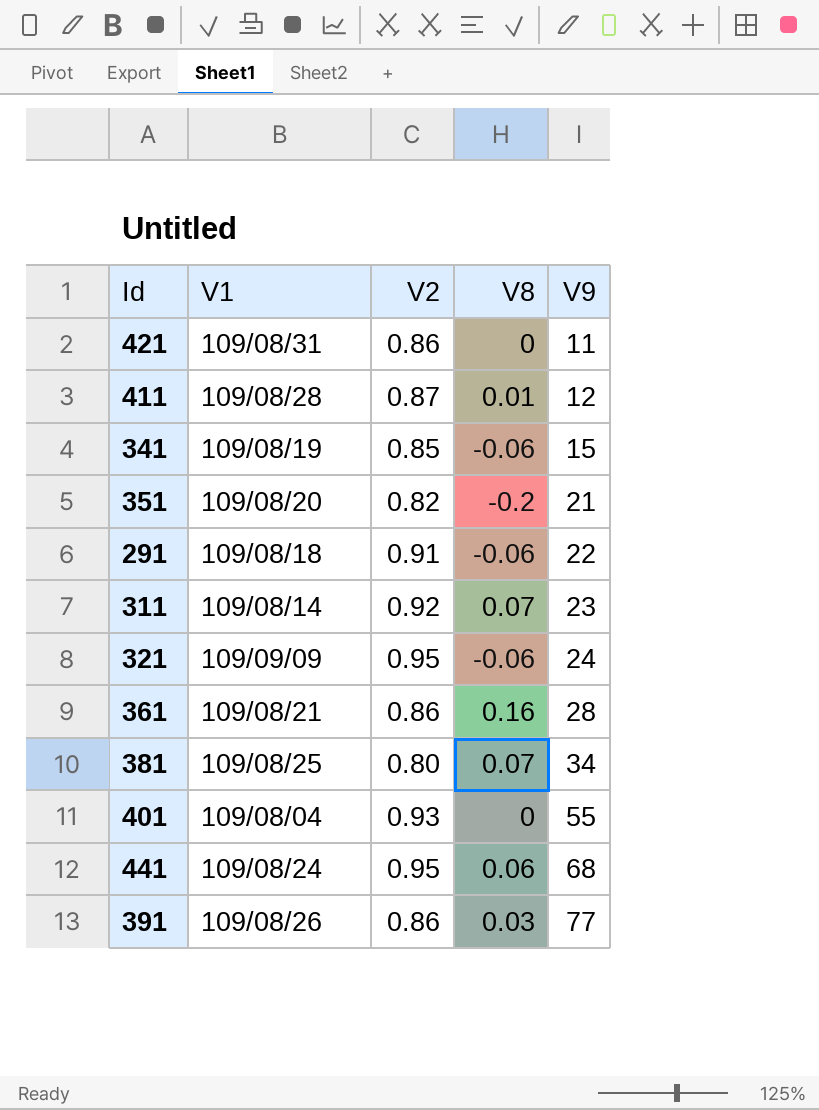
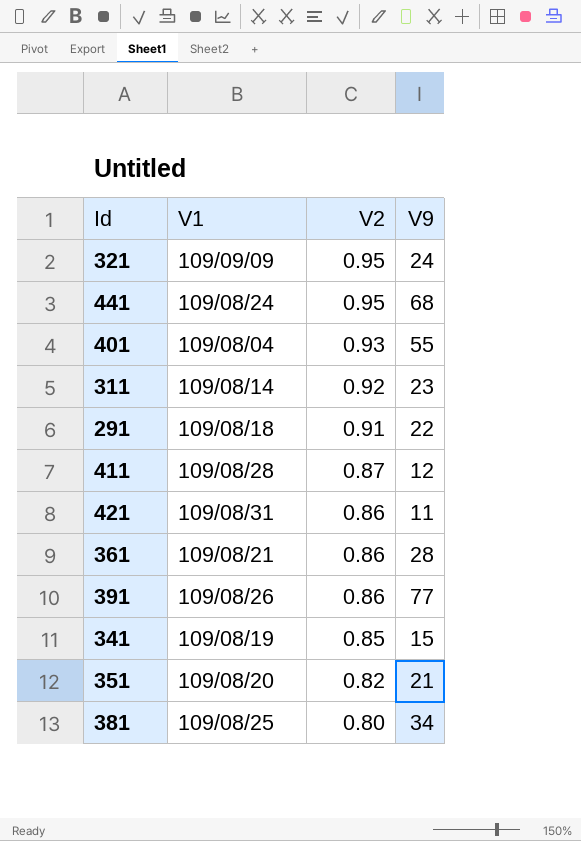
row order: V9 ascending -> V2 descending
column V8 | position: 4 -> none

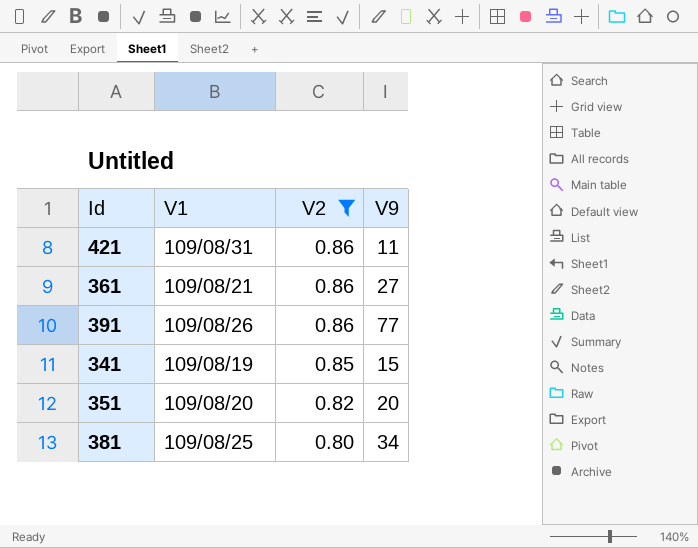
filter: none -> V2 <= 0.86
361 | V9: 28 -> 27
351 | V9: 21 -> 20

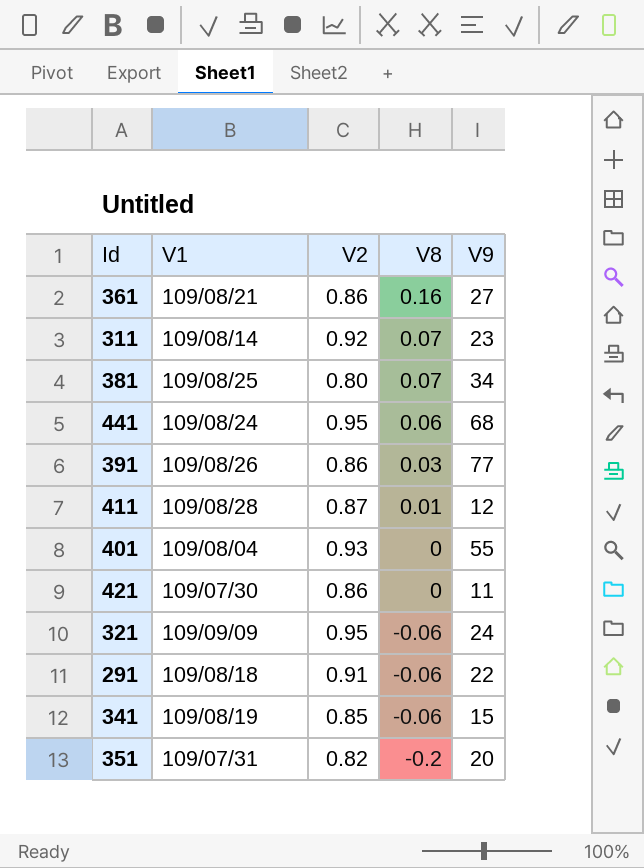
filter: V2 <= 0.86 -> none
row order: V2 descending -> V8 descending
column V8 | position: none -> 4
421 | V1: 109/08/31 -> 109/07/30
351 | V1: 109/08/20 -> 109/07/31

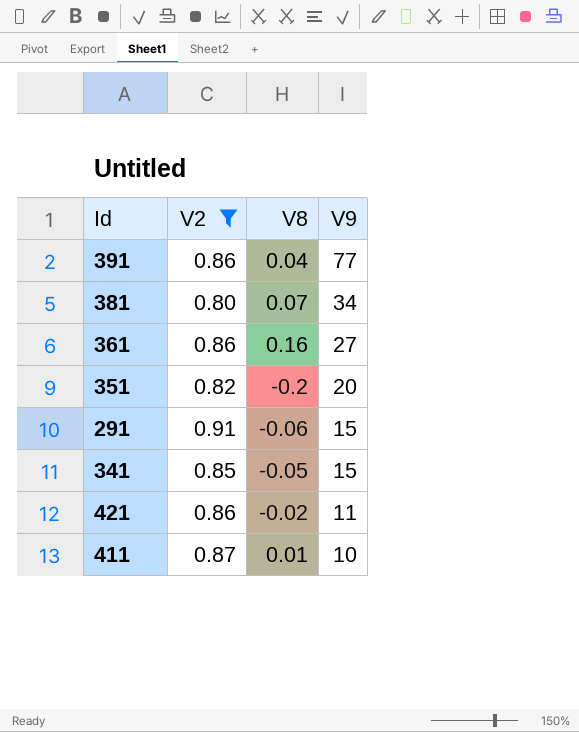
filter: none -> V2 <= 0.91
row order: V8 descending -> V9 descending
column V1 | position: 2 -> none
391 | V8: 0.03 -> 0.04
291 | V9: 22 -> 15
341 | V8: -0.06 -> -0.05
421 | V8: 0 -> -0.02
411 | V9: 12 -> 10

